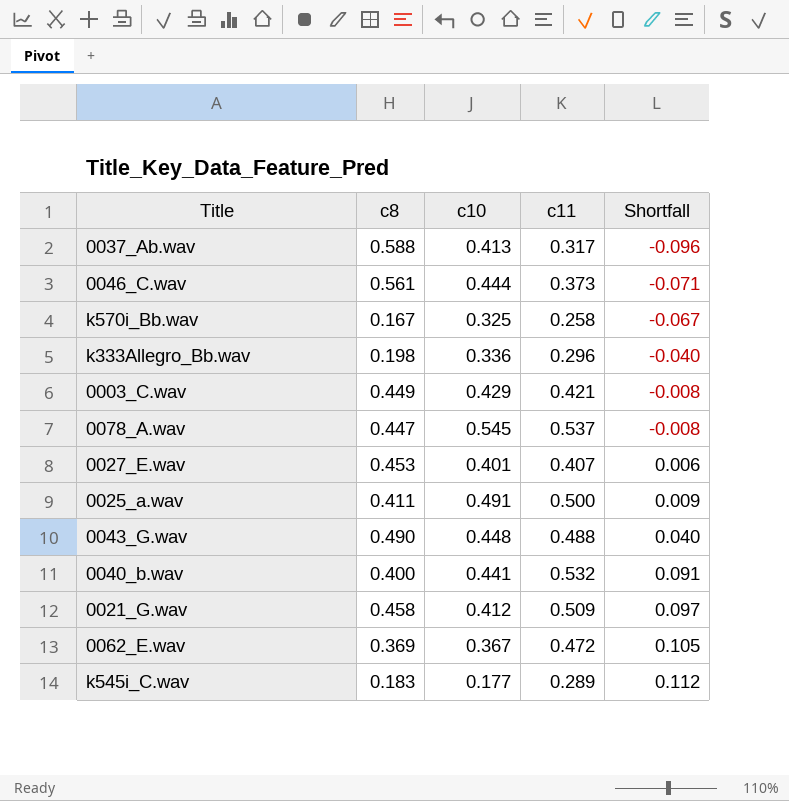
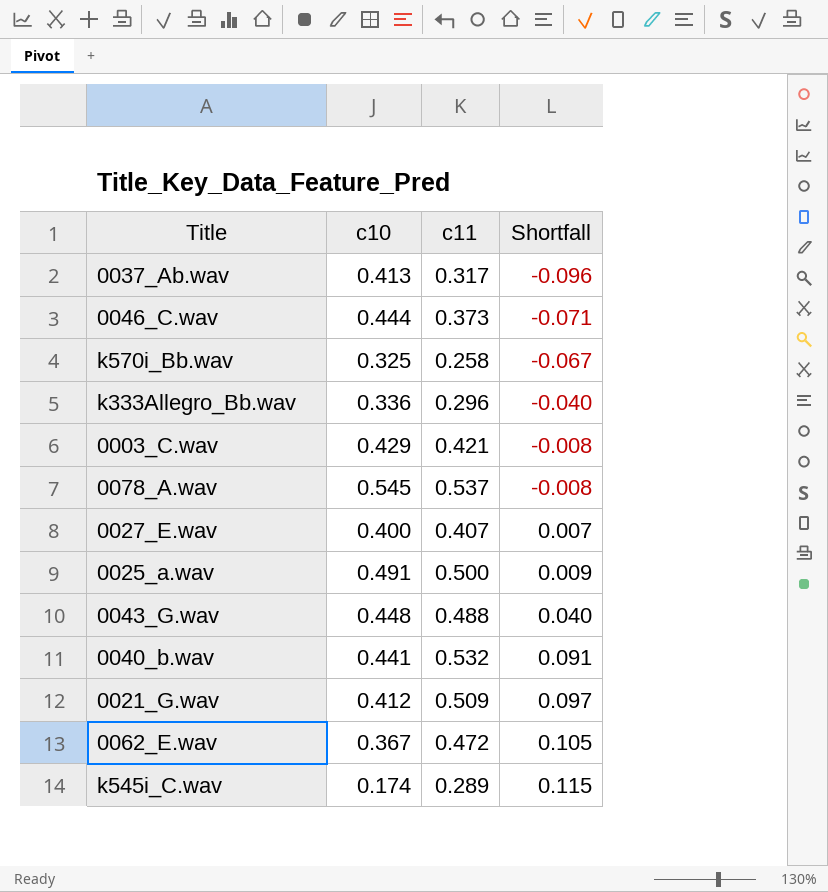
column c8 | position: 2 -> none
0027_E.wav | c10: 0.401 -> 0.400
0027_E.wav | Shortfall: 0.006 -> 0.007
k545i_C.wav | c10: 0.177 -> 0.174
k545i_C.wav | Shortfall: 0.112 -> 0.115

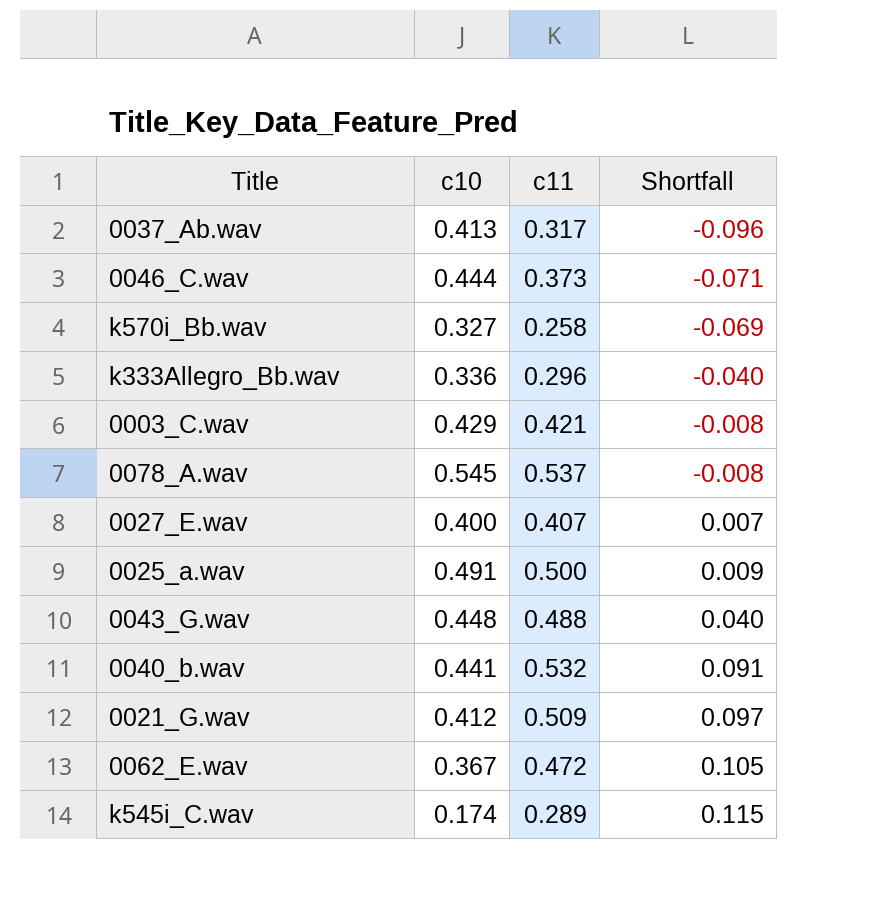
k570i_Bb.wav | c10: 0.325 -> 0.327
k570i_Bb.wav | Shortfall: -0.067 -> -0.069

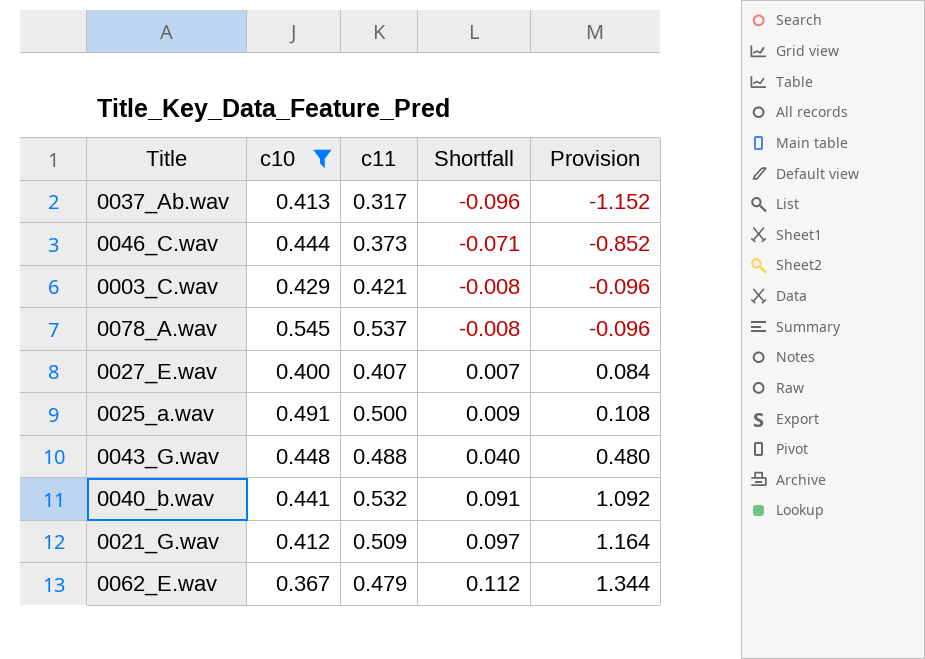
filter: none -> c10 >= 0.367
column Provision | formula: none -> [Shortfall] * 12
0062_E.wav | c11: 0.472 -> 0.479
0062_E.wav | Shortfall: 0.105 -> 0.112

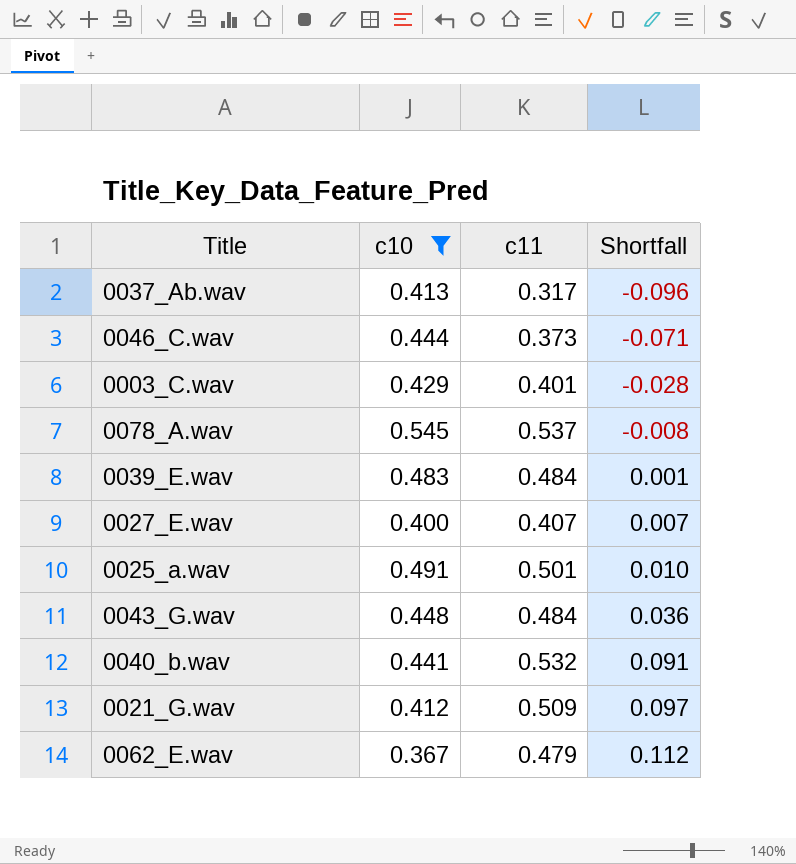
column Provision | formula: [Shortfall] * 12 -> none
0003_C.wav | c11: 0.421 -> 0.401
0003_C.wav | Shortfall: -0.008 -> -0.028
row 0039_E.wav: none -> 0.483 | 0.484 | 0.001
0025_a.wav | c11: 0.500 -> 0.501
0025_a.wav | Shortfall: 0.009 -> 0.010
0043_G.wav | c11: 0.488 -> 0.484
0043_G.wav | Shortfall: 0.040 -> 0.036

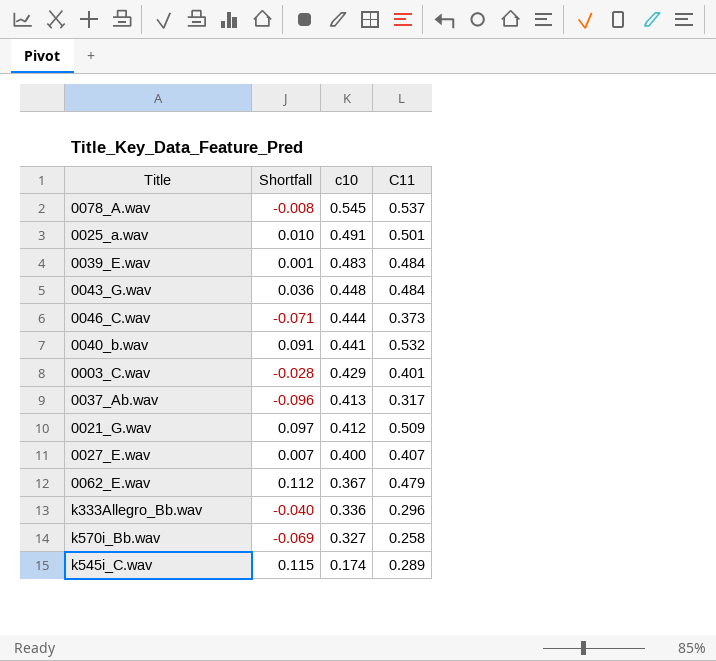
filter: c10 >= 0.367 -> none
row order: Shortfall ascending -> c10 descending
column Shortfall | position: 4 -> 2
column name: c11 -> C11

